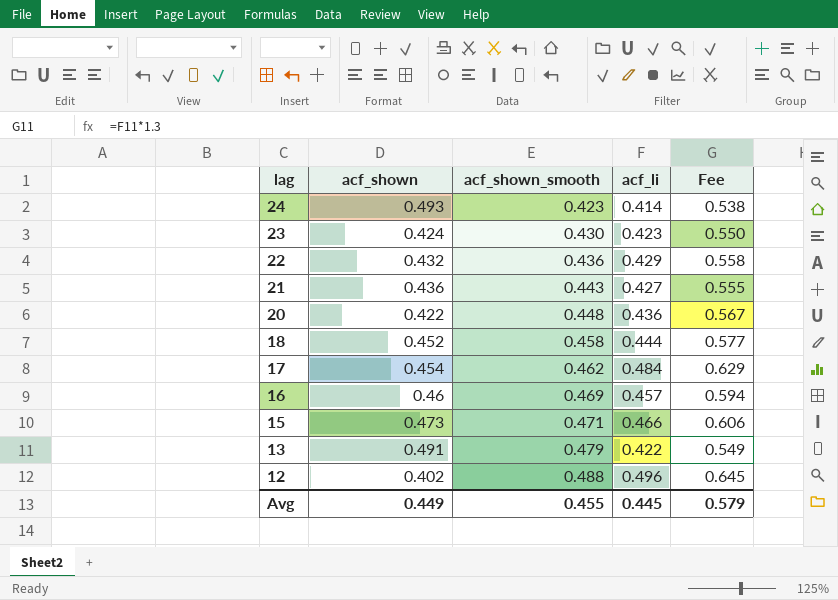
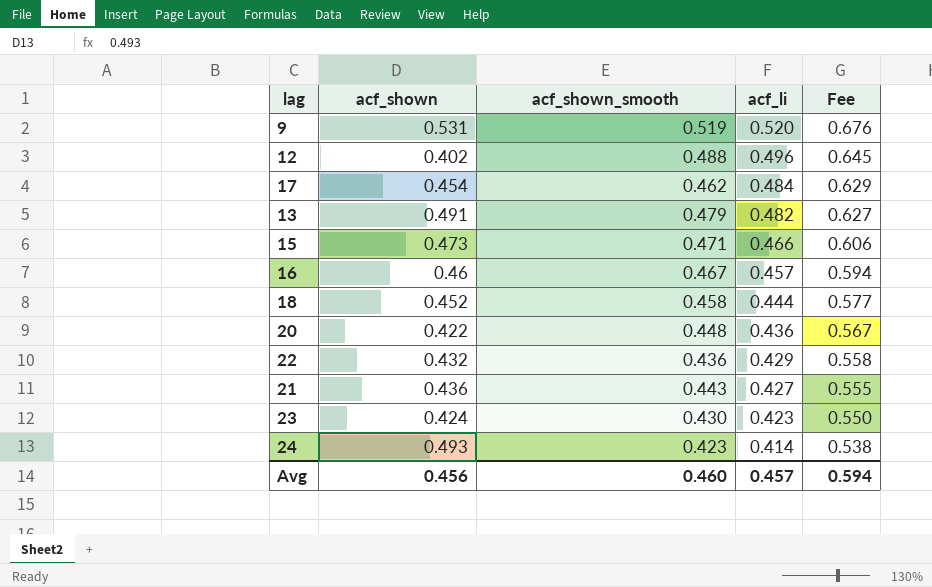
row order: lag descending -> acf_li descending
row 9: none -> 0.531 | 0.519 | 0.520 | 0.676
13 | acf_li: 0.422 -> 0.482
13 | Fee: 0.549 -> 0.627
16 | acf_shown_smooth: 0.469 -> 0.467
Avg | acf_shown: 0.449 -> 0.456
Avg | acf_shown_smooth: 0.455 -> 0.460
Avg | acf_li: 0.445 -> 0.457
Avg | Fee: 0.579 -> 0.594

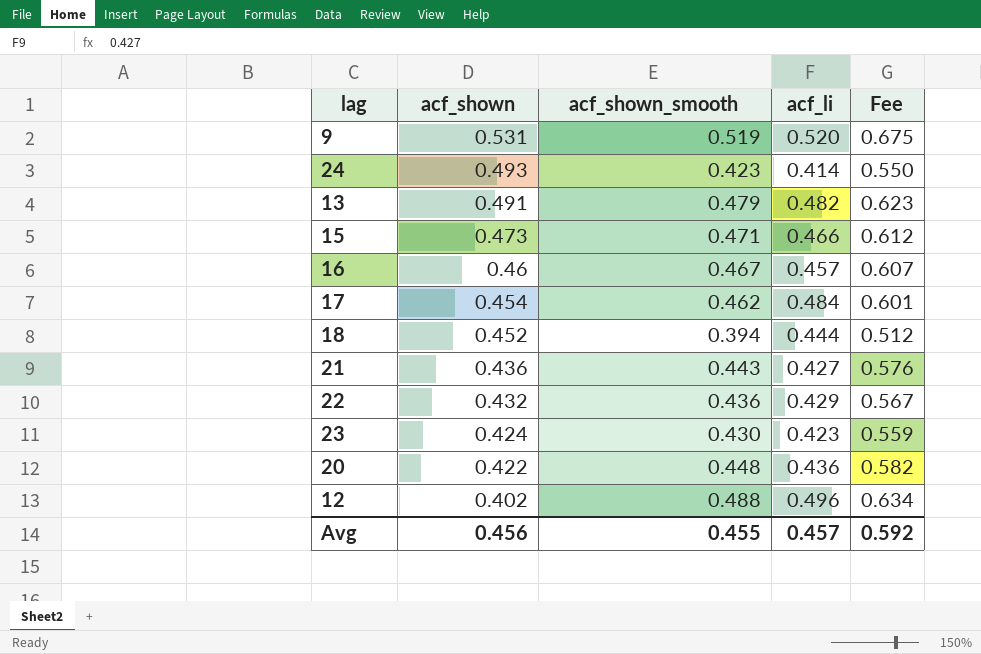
row order: acf_li descending -> acf_shown descending
column Fee | formula: [acf_li] * 1.3 -> [acf_shown_smooth] * 1.3
18 | acf_shown_smooth: 0.458 -> 0.394
Avg | acf_shown_smooth: 0.460 -> 0.455
Avg | Fee: 0.594 -> 0.592

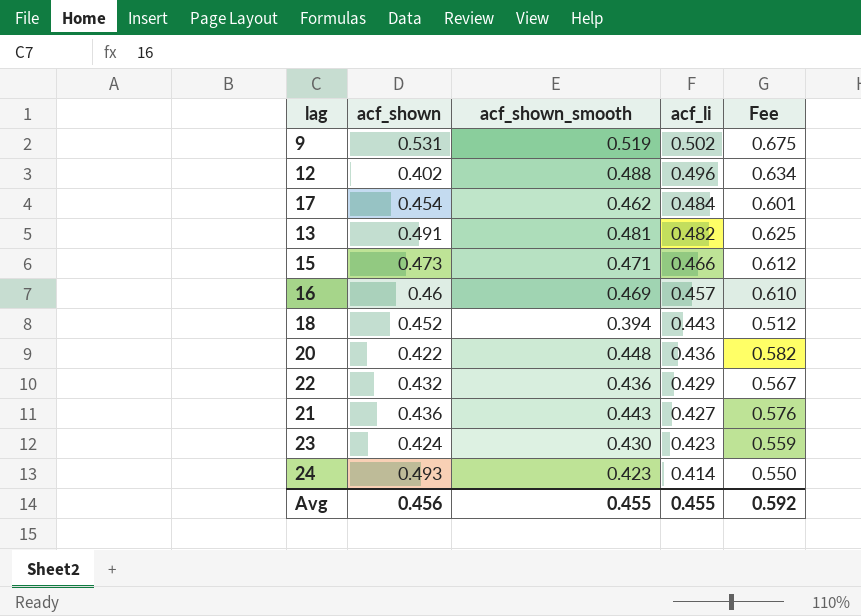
row order: acf_shown descending -> acf_li descending
9 | acf_li: 0.520 -> 0.502
13 | acf_shown_smooth: 0.479 -> 0.481
13 | Fee: 0.623 -> 0.625
16 | acf_shown_smooth: 0.467 -> 0.469
16 | Fee: 0.607 -> 0.610
18 | acf_li: 0.444 -> 0.443
Avg | acf_li: 0.457 -> 0.455

